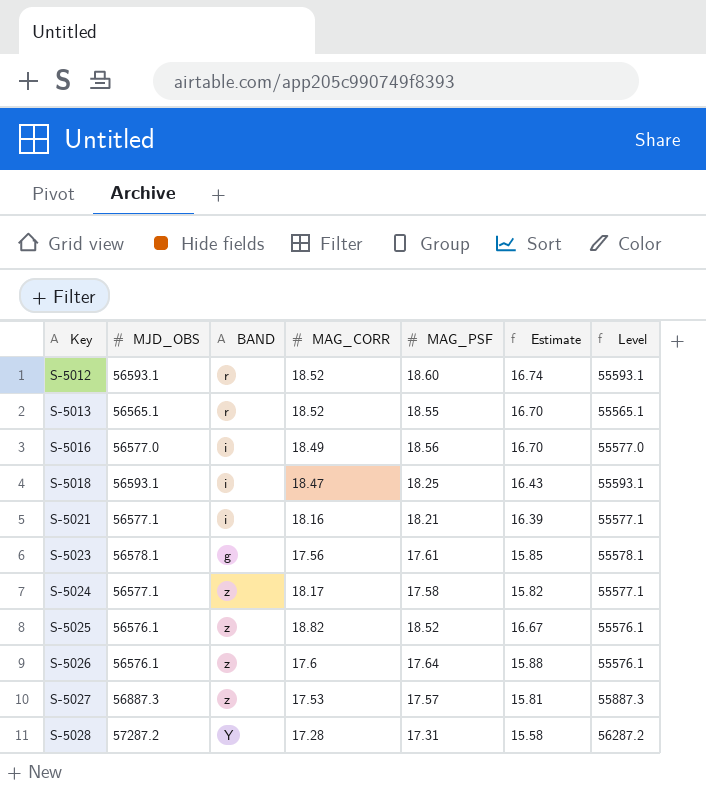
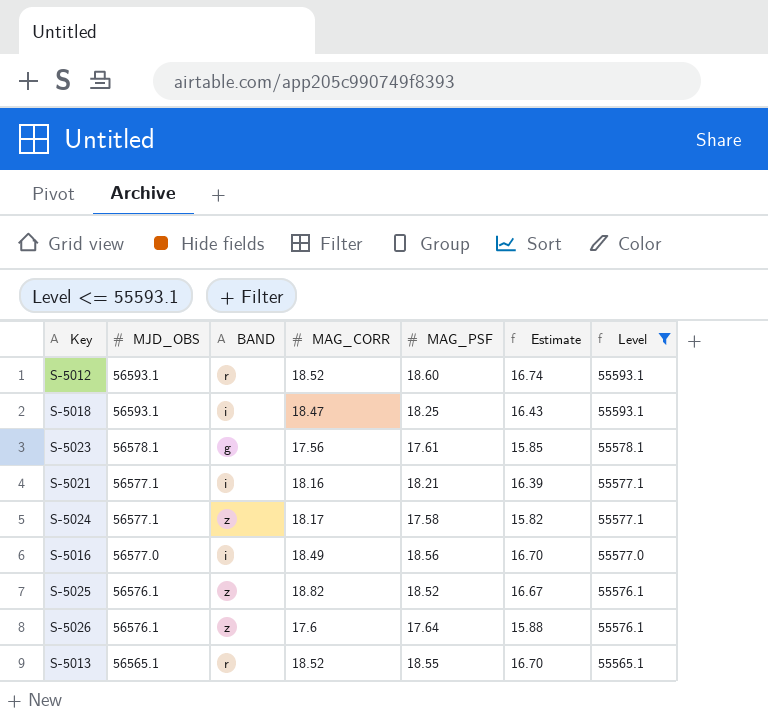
filter: none -> Level <= 55593.1
row order: Key ascending -> MJD_OBS descending

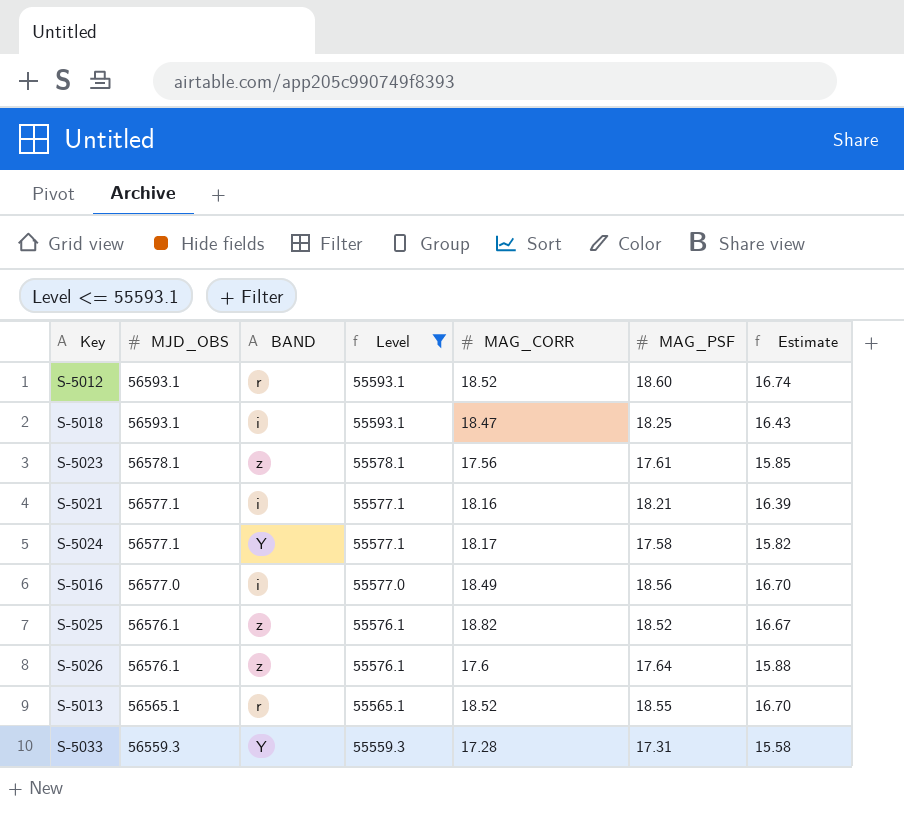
column Level | position: 7 -> 4
S-5023 | BAND: g -> z
S-5024 | BAND: z -> Y
row S-5033: none -> 56559.3 | Y | 55559.3 | 17.28 | 17.31 | 15.58

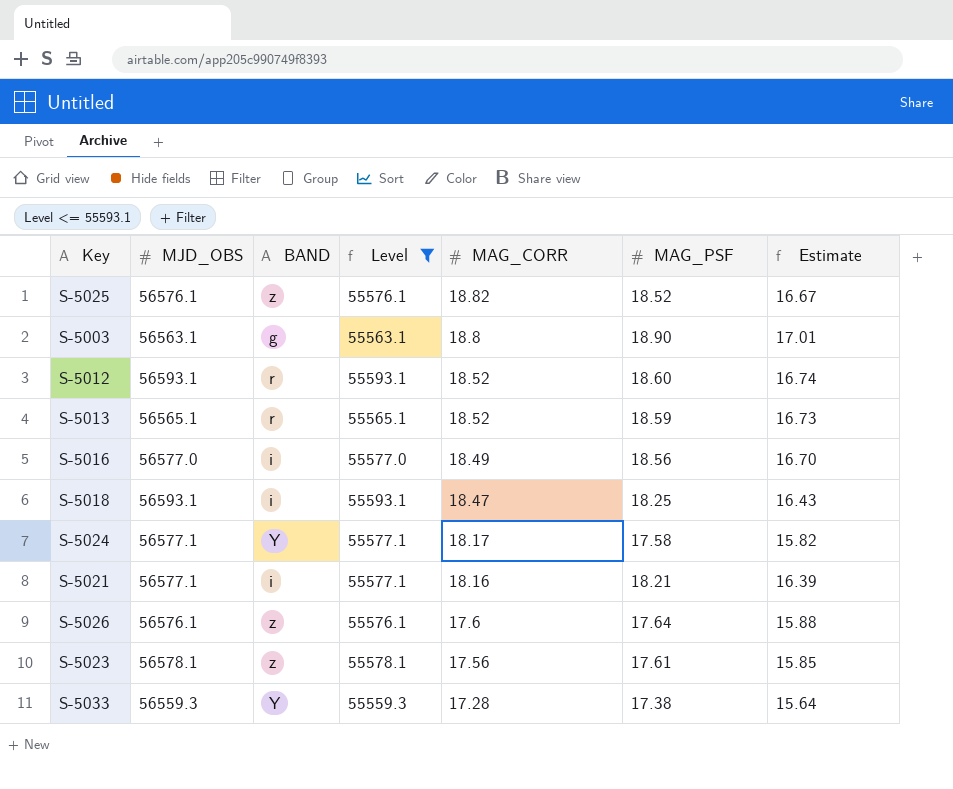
row order: MJD_OBS descending -> MAG_CORR descending
row S-5003: none -> 56563.1 | g | 55563.1 | 18.8 | 18.90 | 17.01
S-5013 | MAG_PSF: 18.55 -> 18.59
S-5013 | Estimate: 16.70 -> 16.73
S-5033 | MAG_PSF: 17.31 -> 17.38
S-5033 | Estimate: 15.58 -> 15.64

